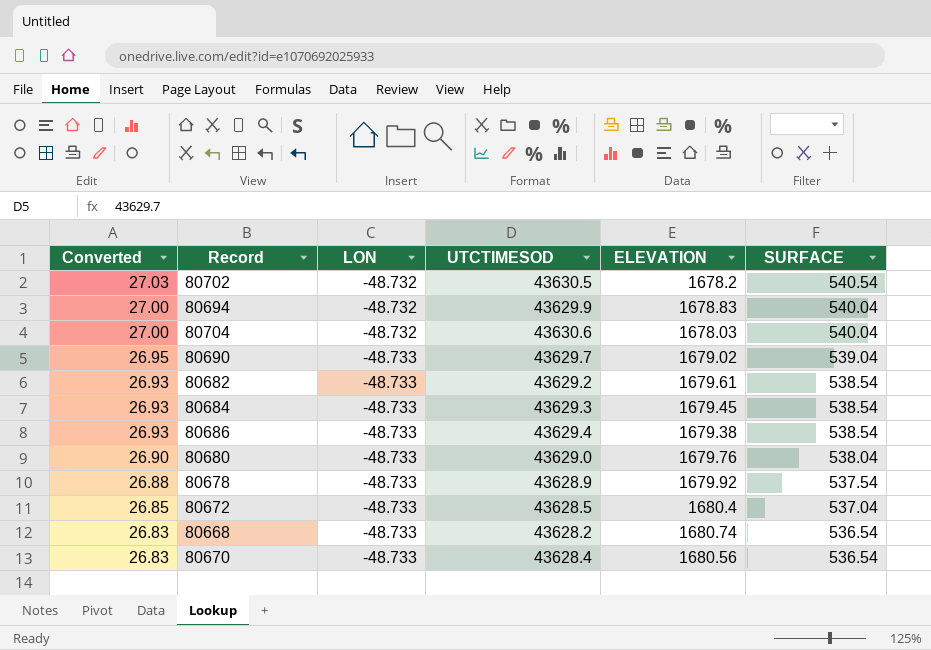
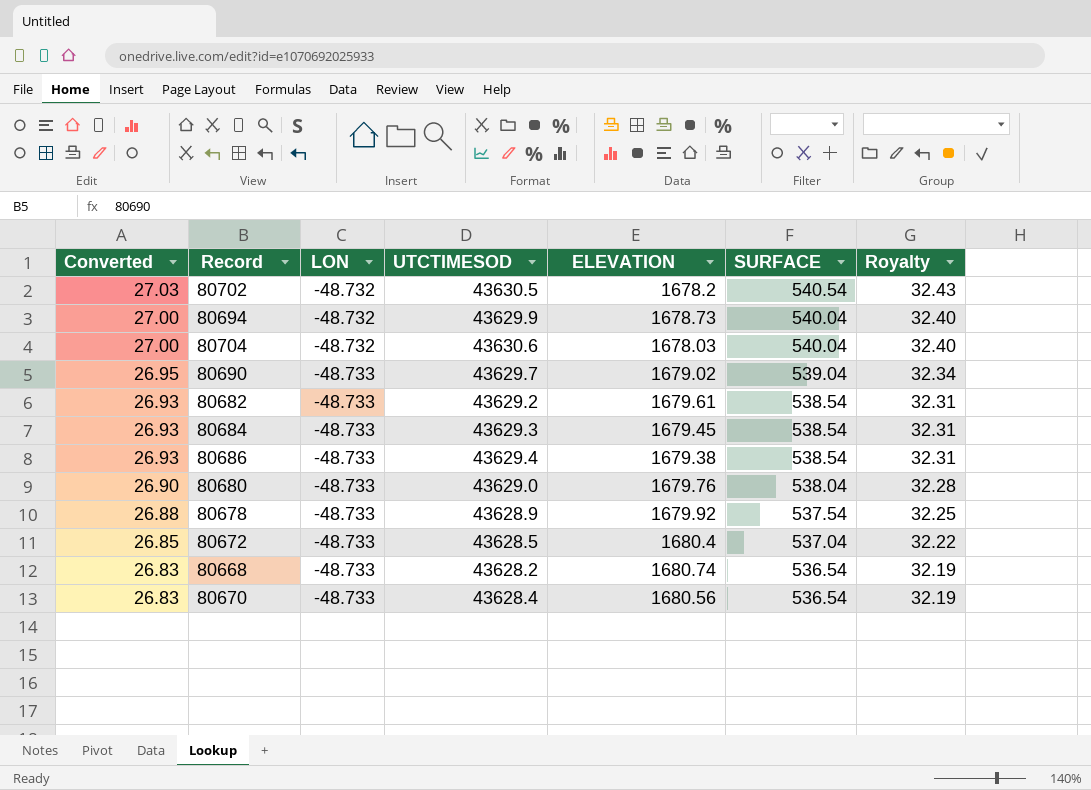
column Royalty | formula: none -> [SURFACE] * 0.06
80694 | ELEVATION: 1678.83 -> 1678.73

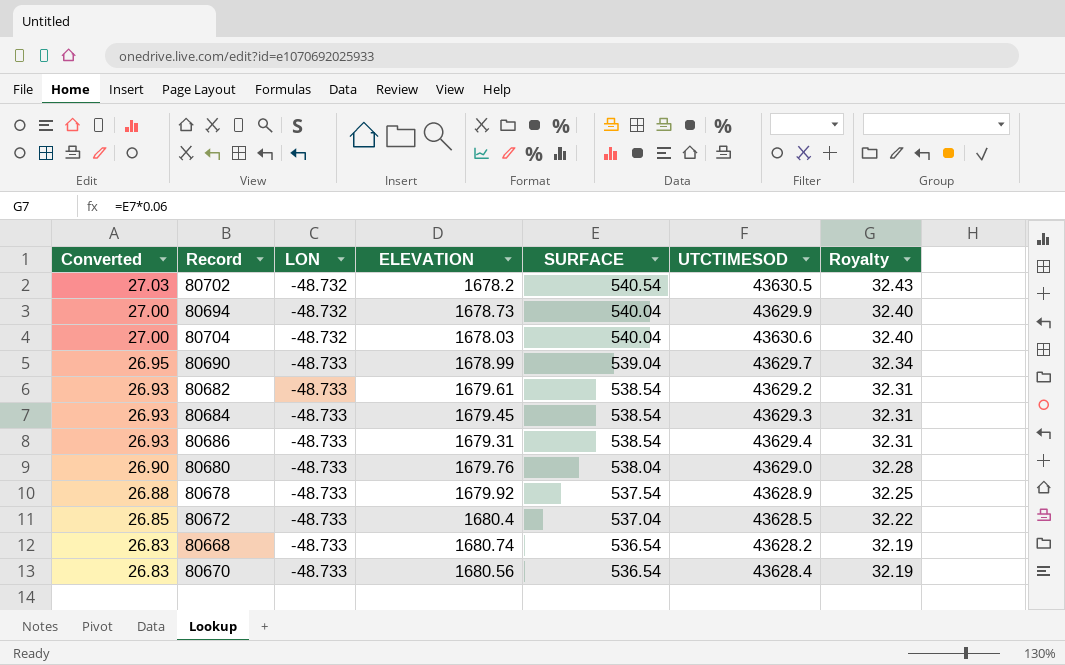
column UTCTIMESOD | position: 4 -> 6
80690 | ELEVATION: 1679.02 -> 1678.99
80686 | ELEVATION: 1679.38 -> 1679.31

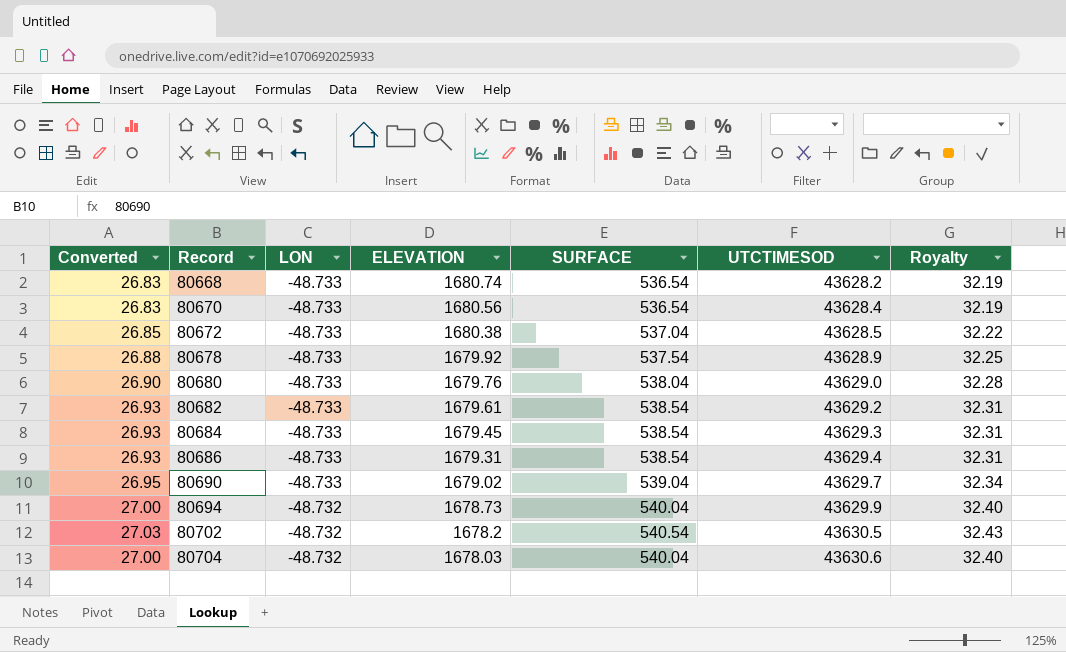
row order: Converted descending -> Record ascending
80672 | ELEVATION: 1680.4 -> 1680.38
80690 | ELEVATION: 1678.99 -> 1679.02

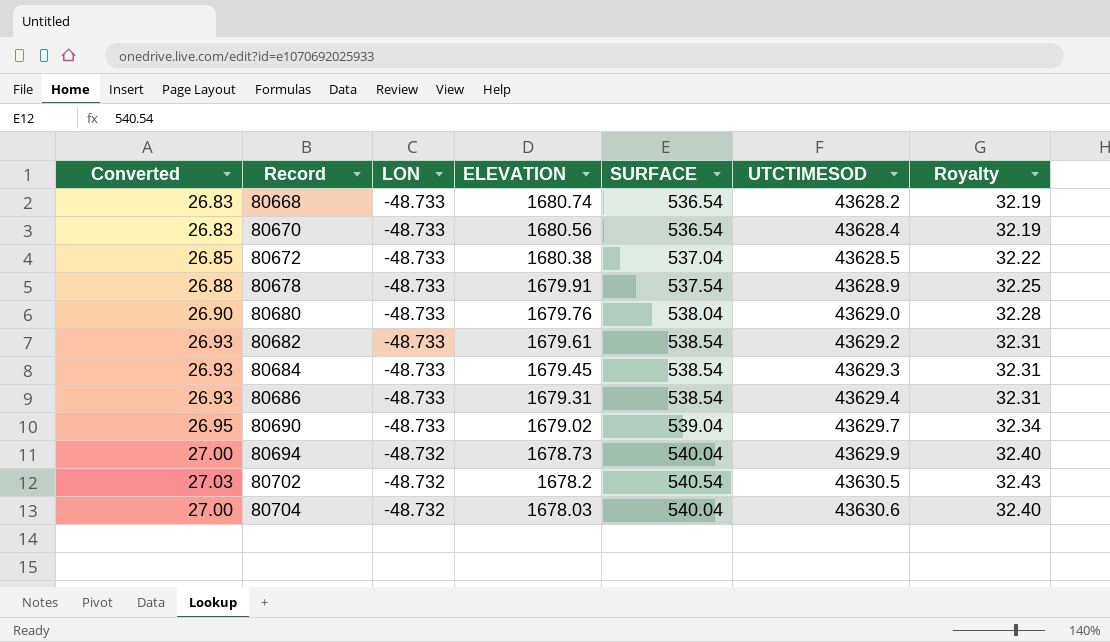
80678 | ELEVATION: 1679.92 -> 1679.91

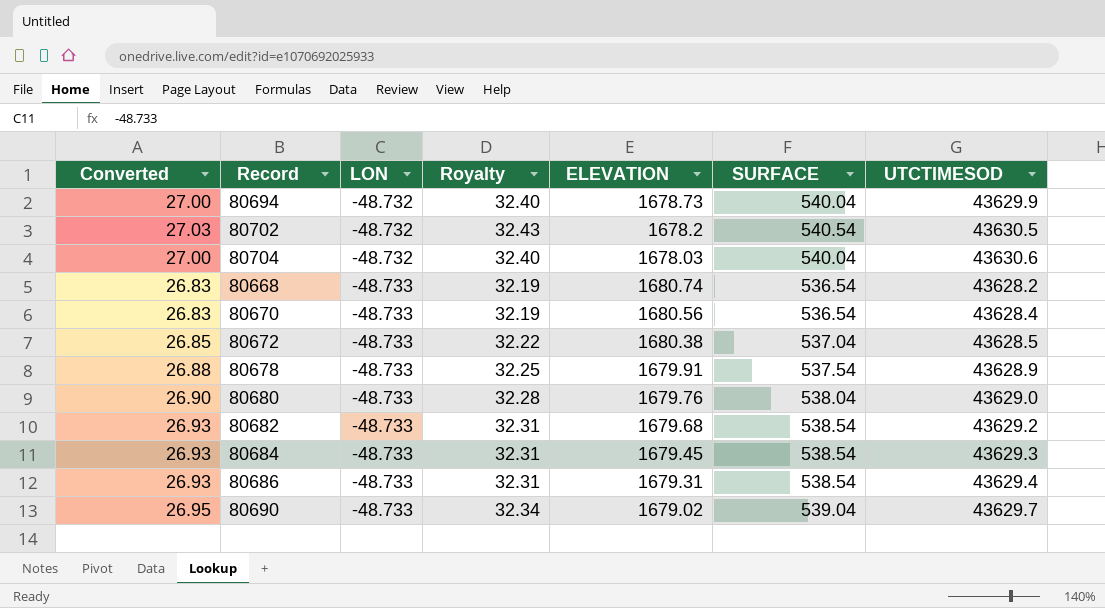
row order: Record ascending -> LON descending
column Royalty | position: 7 -> 4
80682 | ELEVATION: 1679.61 -> 1679.68

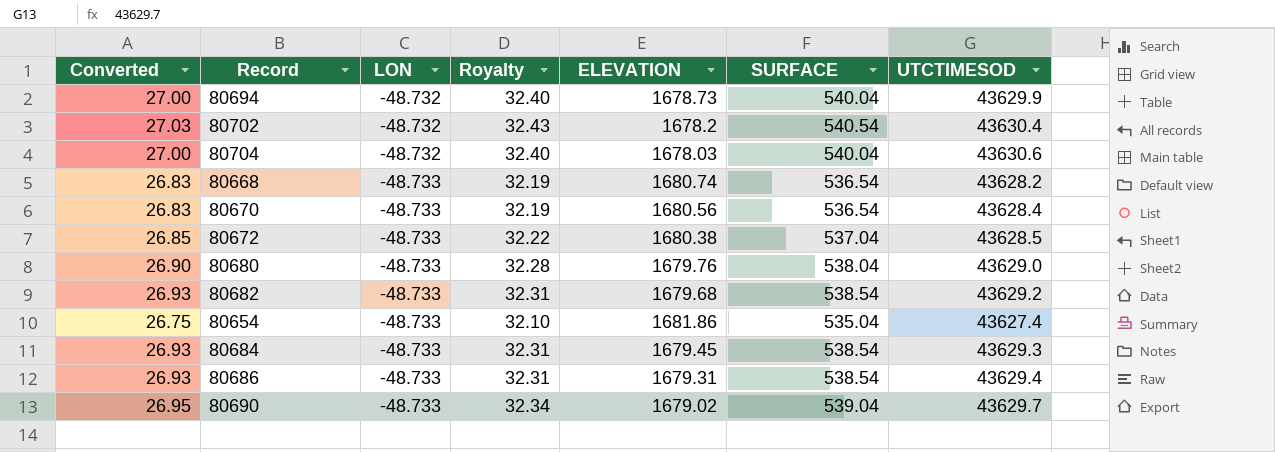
row 80678: 26.88 | -48.733 | 32.25 | 1679.91 | 537.54 | 43628.9 -> none
80702 | UTCTIMESOD: 43630.5 -> 43630.4
row 80654: none -> 26.75 | -48.733 | 32.10 | 1681.86 | 535.04 | 43627.4

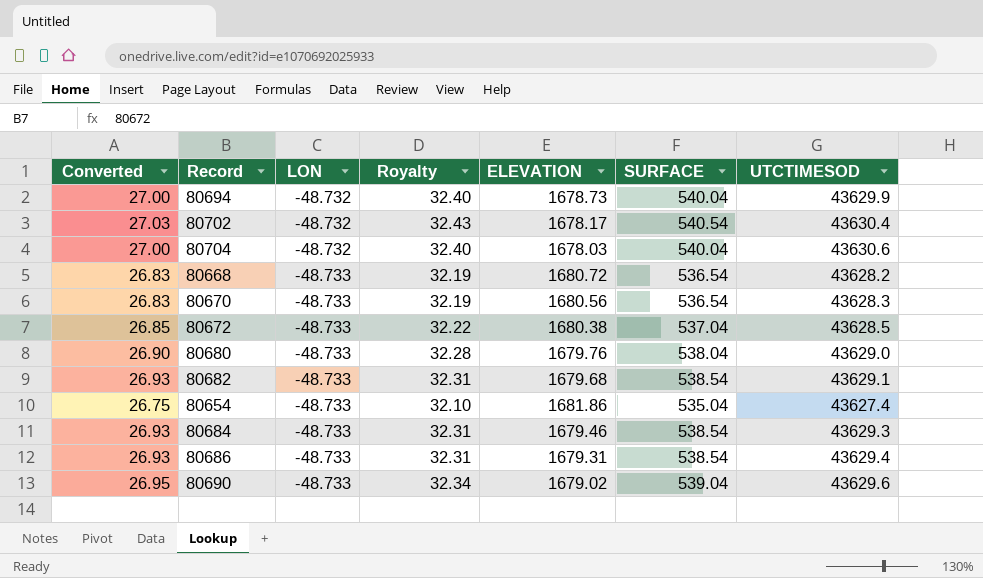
80702 | ELEVATION: 1678.2 -> 1678.17
80668 | ELEVATION: 1680.74 -> 1680.72
80670 | UTCTIMESOD: 43628.4 -> 43628.3
80682 | UTCTIMESOD: 43629.2 -> 43629.1
80684 | ELEVATION: 1679.45 -> 1679.46
80690 | UTCTIMESOD: 43629.7 -> 43629.6

